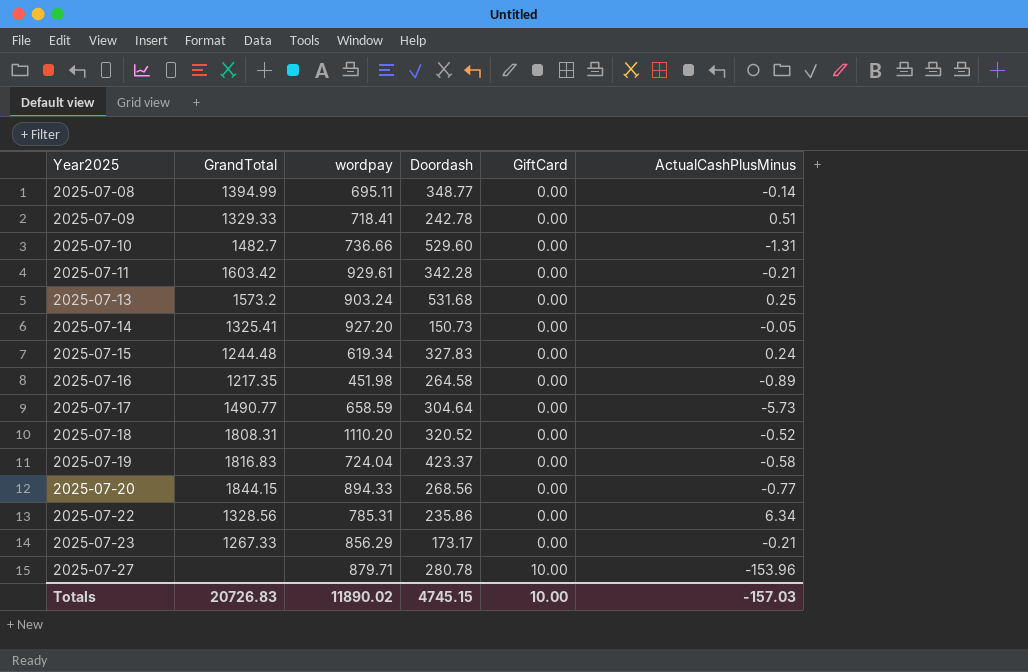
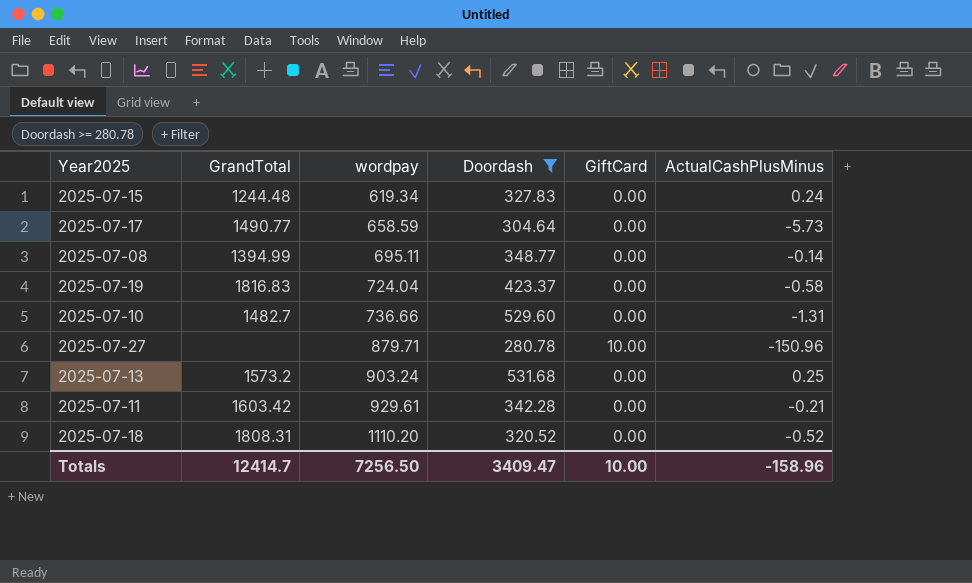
filter: none -> Doordash >= 280.78
row order: Year2025 ascending -> wordpay ascending
2025-07-27 | ActualCashPlusMinus: -153.96 -> -150.96
Totals | GrandTotal: 20726.83 -> 12414.7
Totals | wordpay: 11890.02 -> 7256.50
Totals | Doordash: 4745.15 -> 3409.47
Totals | ActualCashPlusMinus: -157.03 -> -158.96

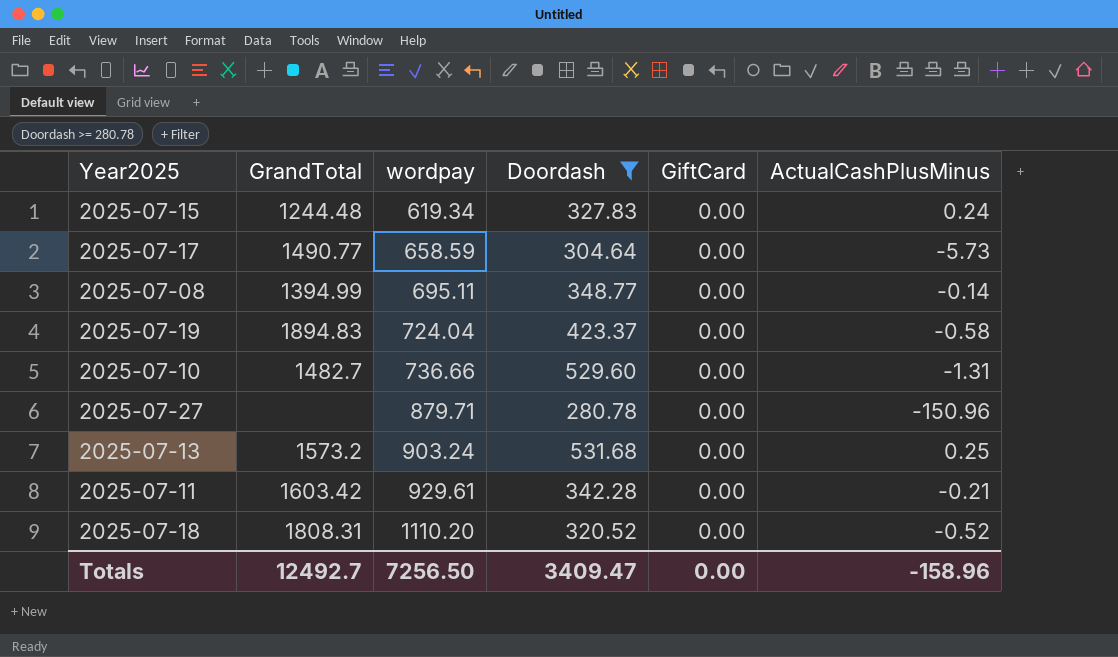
2025-07-19 | GrandTotal: 1816.83 -> 1894.83
2025-07-27 | GiftCard: 10.00 -> 0.00
Totals | GrandTotal: 12414.7 -> 12492.7
Totals | GiftCard: 10.00 -> 0.00

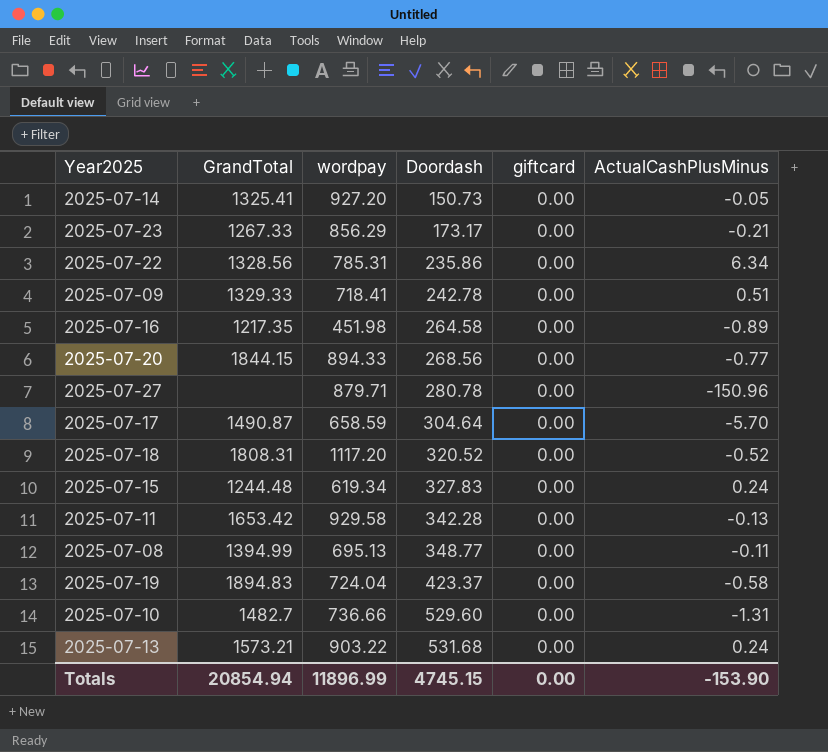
filter: Doordash >= 280.78 -> none
row order: wordpay ascending -> Doordash ascending
column name: GiftCard -> giftcard
2025-07-17 | GrandTotal: 1490.77 -> 1490.87
2025-07-17 | ActualCashPlusMinus: -5.73 -> -5.70
2025-07-18 | wordpay: 1110.20 -> 1117.20
2025-07-11 | GrandTotal: 1603.42 -> 1653.42
2025-07-11 | wordpay: 929.61 -> 929.58
2025-07-11 | ActualCashPlusMinus: -0.21 -> -0.13
2025-07-08 | wordpay: 695.11 -> 695.13
2025-07-08 | ActualCashPlusMinus: -0.14 -> -0.11
2025-07-13 | GrandTotal: 1573.2 -> 1573.21
2025-07-13 | wordpay: 903.24 -> 903.22
2025-07-13 | ActualCashPlusMinus: 0.25 -> 0.24
Totals | GrandTotal: 12492.7 -> 20854.94
Totals | wordpay: 7256.50 -> 11896.99
Totals | Doordash: 3409.47 -> 4745.15
Totals | ActualCashPlusMinus: -158.96 -> -153.90

